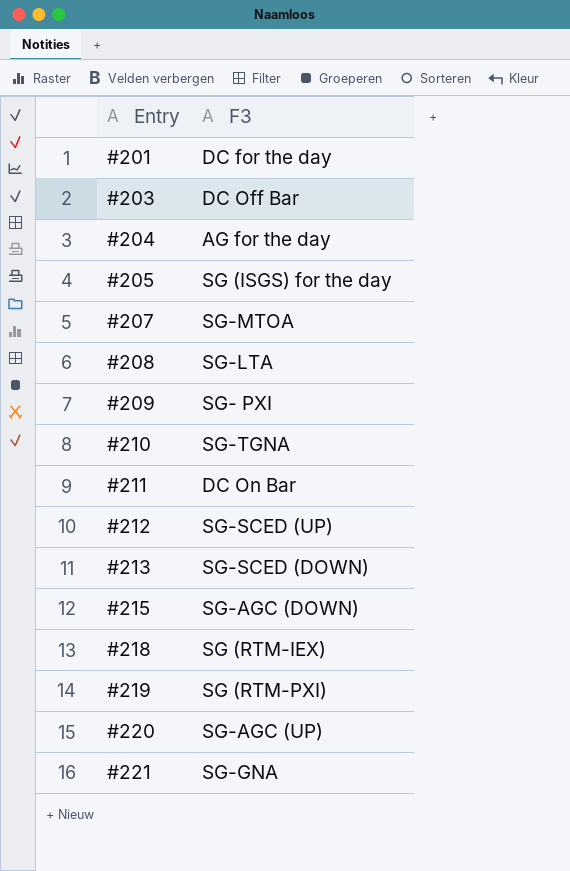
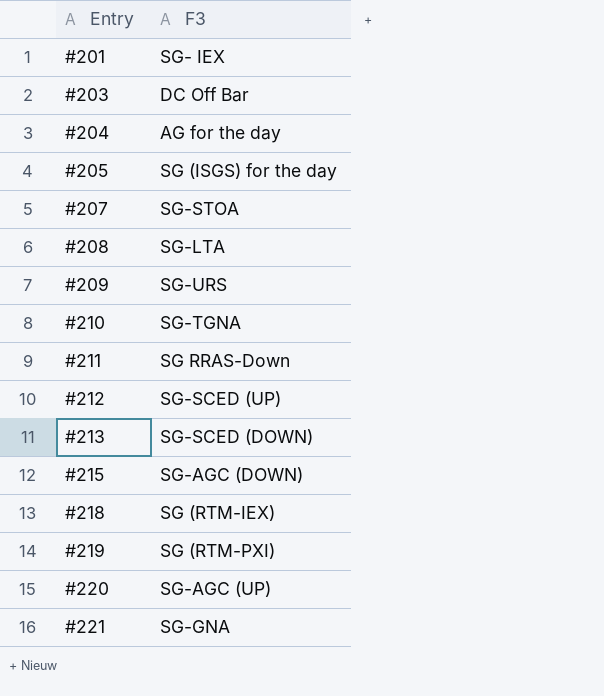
#201 | F3: DC for the day -> SG- IEX
#207 | F3: SG-MTOA -> SG-STOA
#209 | F3: SG- PXI -> SG-URS
#211 | F3: DC On Bar -> SG RRAS-Down

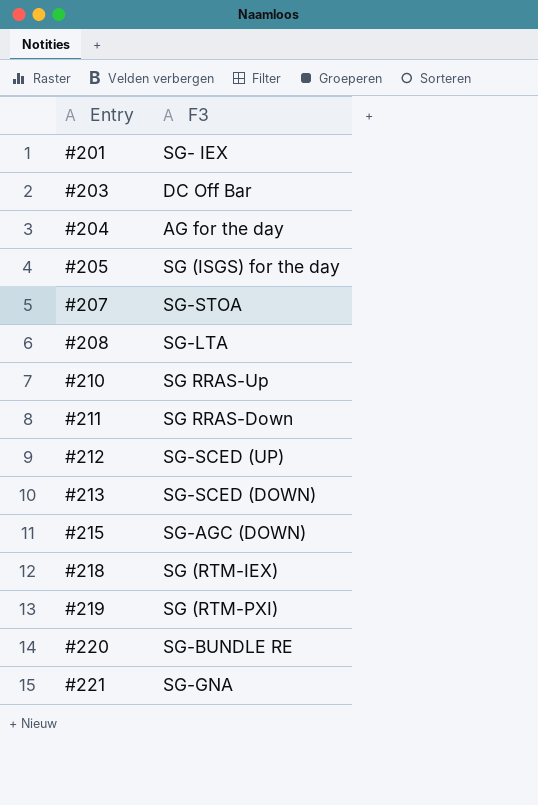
row #209: SG-URS -> none
#210 | F3: SG-TGNA -> SG RRAS-Up
#220 | F3: SG-AGC (UP) -> SG-BUNDLE RE

